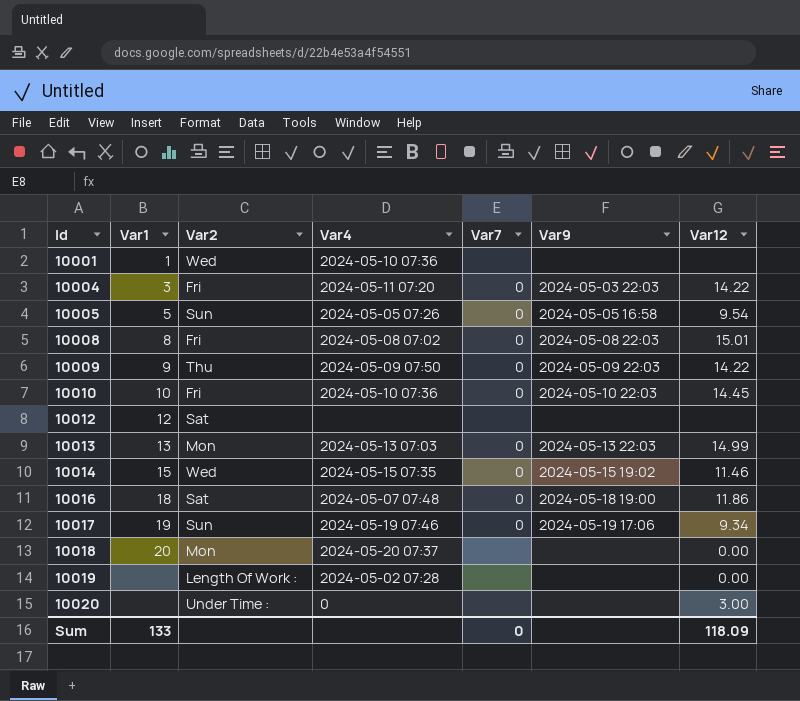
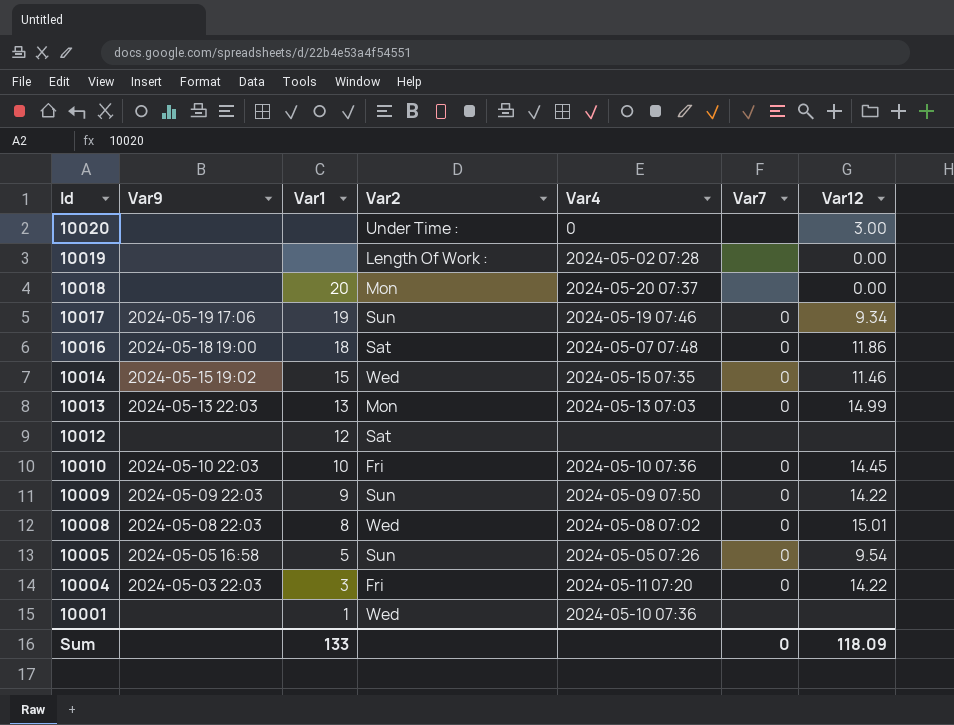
row order: Id ascending -> Id descending
column Var9 | position: 6 -> 2
10009 | Var2: Thu -> Sun
10008 | Var2: Fri -> Wed

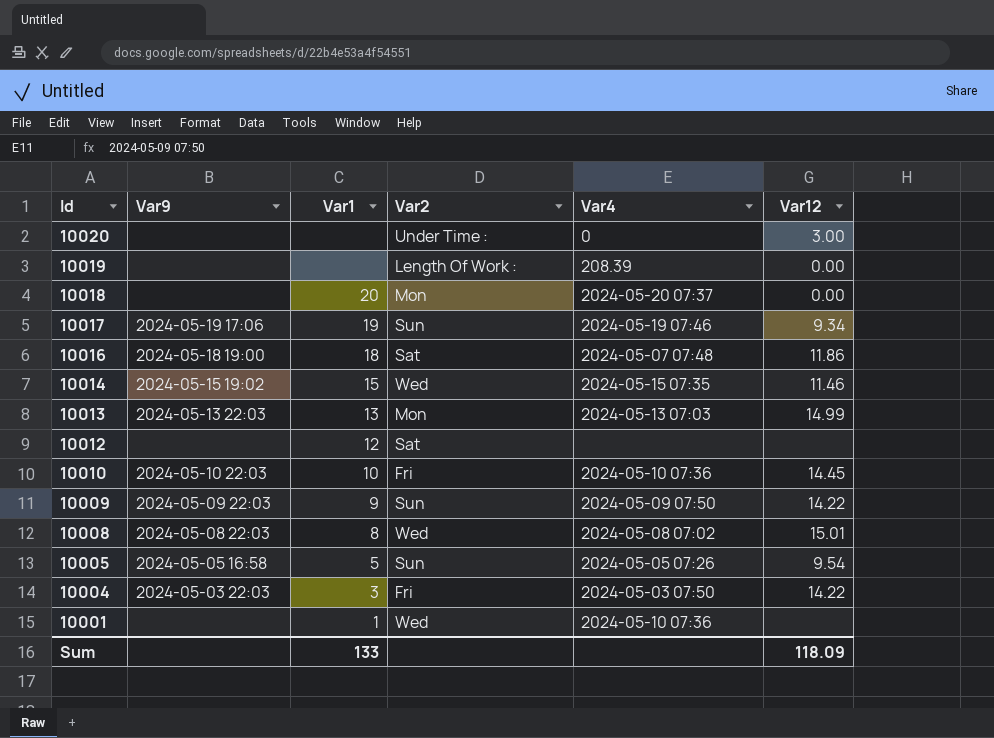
column Var7 | position: 6 -> none
10019 | Var4: 2024-05-02 07:28 -> 208.39
10004 | Var4: 2024-05-11 07:20 -> 2024-05-03 07:50

